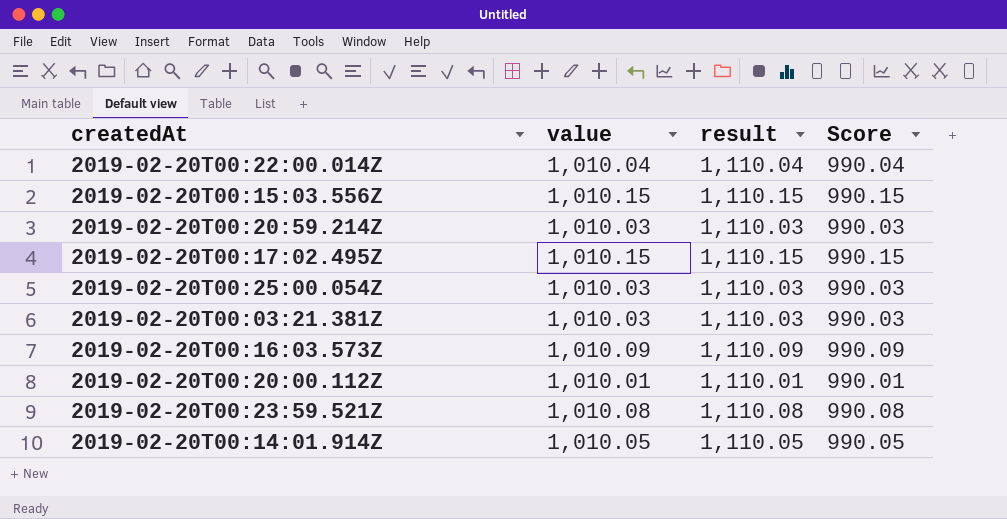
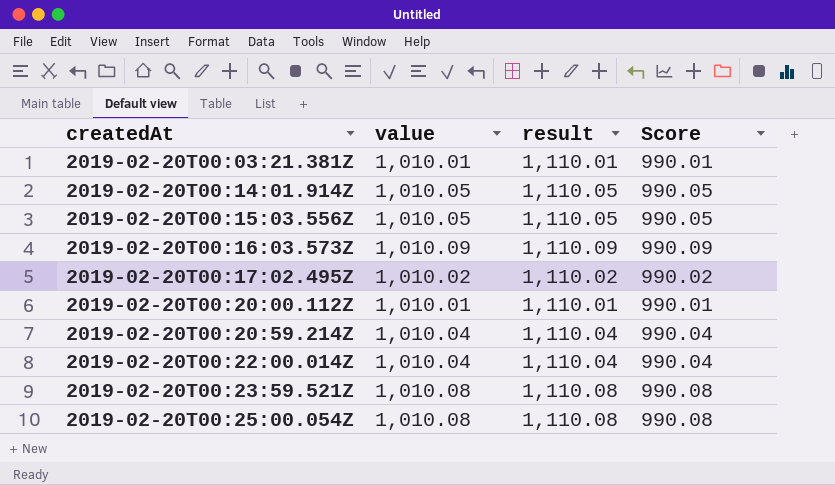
row order: none -> createdAt ascending
2019-02-20T00:03:21.381Z | value: 1,010.03 -> 1,010.01
2019-02-20T00:03:21.381Z | result: 1,110.03 -> 1,110.01
2019-02-20T00:03:21.381Z | Score: 990.03 -> 990.01
2019-02-20T00:15:03.556Z | value: 1,010.15 -> 1,010.05
2019-02-20T00:15:03.556Z | result: 1,110.15 -> 1,110.05
2019-02-20T00:15:03.556Z | Score: 990.15 -> 990.05
2019-02-20T00:17:02.495Z | value: 1,010.15 -> 1,010.02
2019-02-20T00:17:02.495Z | result: 1,110.15 -> 1,110.02
2019-02-20T00:17:02.495Z | Score: 990.15 -> 990.02
2019-02-20T00:20:59.214Z | value: 1,010.03 -> 1,010.04
2019-02-20T00:20:59.214Z | result: 1,110.03 -> 1,110.04
2019-02-20T00:20:59.214Z | Score: 990.03 -> 990.04
2019-02-20T00:25:00.054Z | value: 1,010.03 -> 1,010.08
2019-02-20T00:25:00.054Z | result: 1,110.03 -> 1,110.08
2019-02-20T00:25:00.054Z | Score: 990.03 -> 990.08

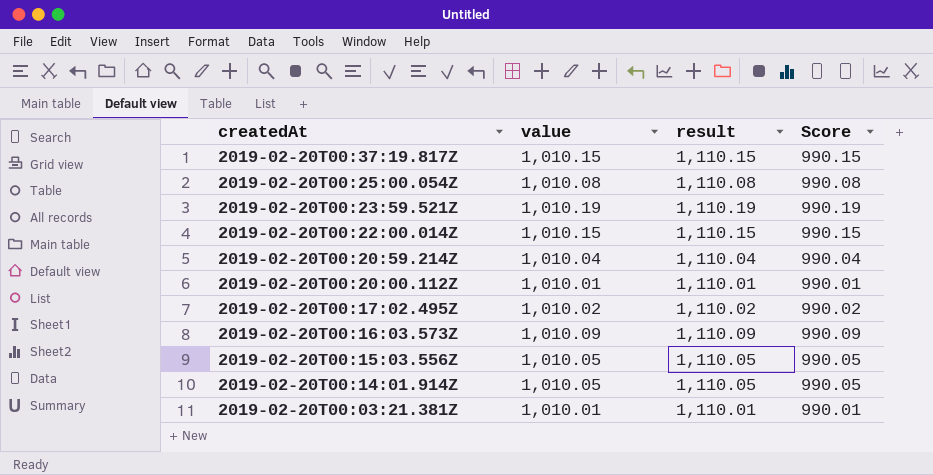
row order: createdAt ascending -> createdAt descending
row 2019-02-20T00:37:19.817Z: none -> 1,010.15 | 1,110.15 | 990.15
2019-02-20T00:23:59.521Z | value: 1,010.08 -> 1,010.19
2019-02-20T00:23:59.521Z | result: 1,110.08 -> 1,110.19
2019-02-20T00:23:59.521Z | Score: 990.08 -> 990.19
2019-02-20T00:22:00.014Z | value: 1,010.04 -> 1,010.15
2019-02-20T00:22:00.014Z | result: 1,110.04 -> 1,110.15
2019-02-20T00:22:00.014Z | Score: 990.04 -> 990.15

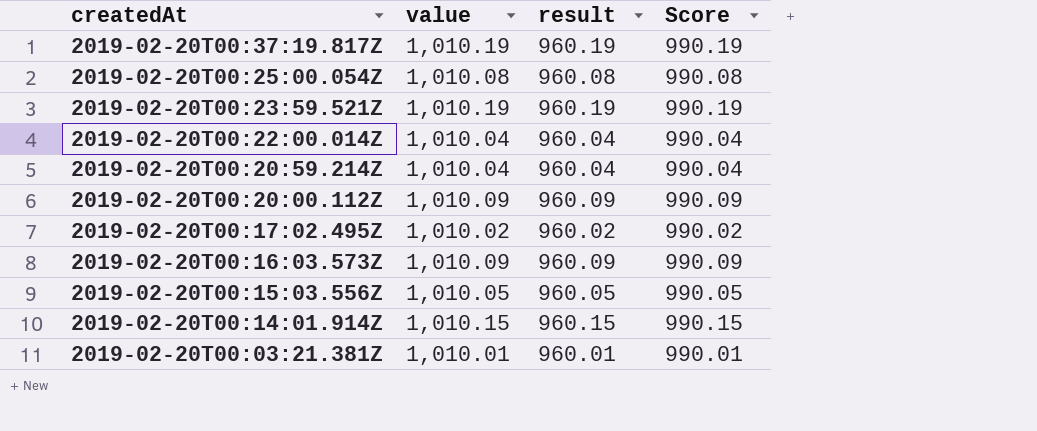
column result | formula: [value] + 100 -> [value] - 50
2019-02-20T00:37:19.817Z | value: 1,010.15 -> 1,010.19
2019-02-20T00:37:19.817Z | Score: 990.15 -> 990.19
2019-02-20T00:22:00.014Z | value: 1,010.15 -> 1,010.04
2019-02-20T00:22:00.014Z | Score: 990.15 -> 990.04
2019-02-20T00:20:00.112Z | value: 1,010.01 -> 1,010.09
2019-02-20T00:20:00.112Z | Score: 990.01 -> 990.09
2019-02-20T00:14:01.914Z | value: 1,010.05 -> 1,010.15
2019-02-20T00:14:01.914Z | Score: 990.05 -> 990.15

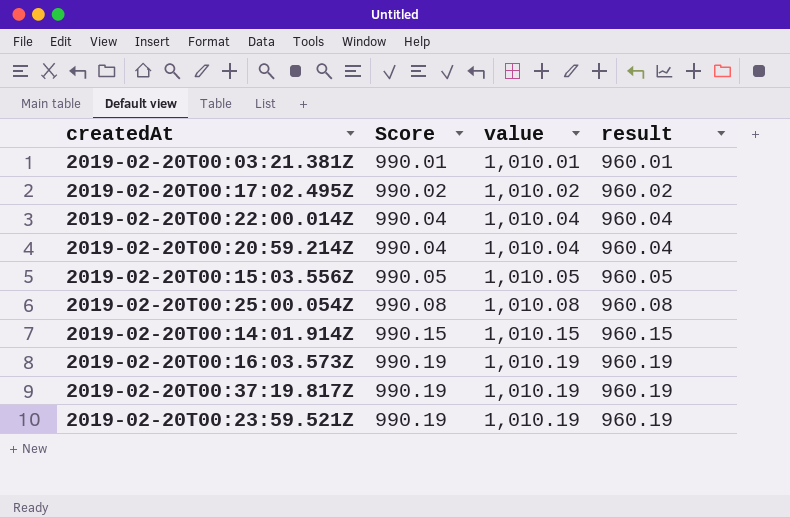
row order: createdAt descending -> Score ascending
column Score | position: 4 -> 2
row 2019-02-20T00:20:00.112Z: 1,010.09 | 960.09 | 990.09 -> none
2019-02-20T00:16:03.573Z | Score: 990.09 -> 990.19
2019-02-20T00:16:03.573Z | value: 1,010.09 -> 1,010.19
2019-02-20T00:16:03.573Z | result: 960.09 -> 960.19

